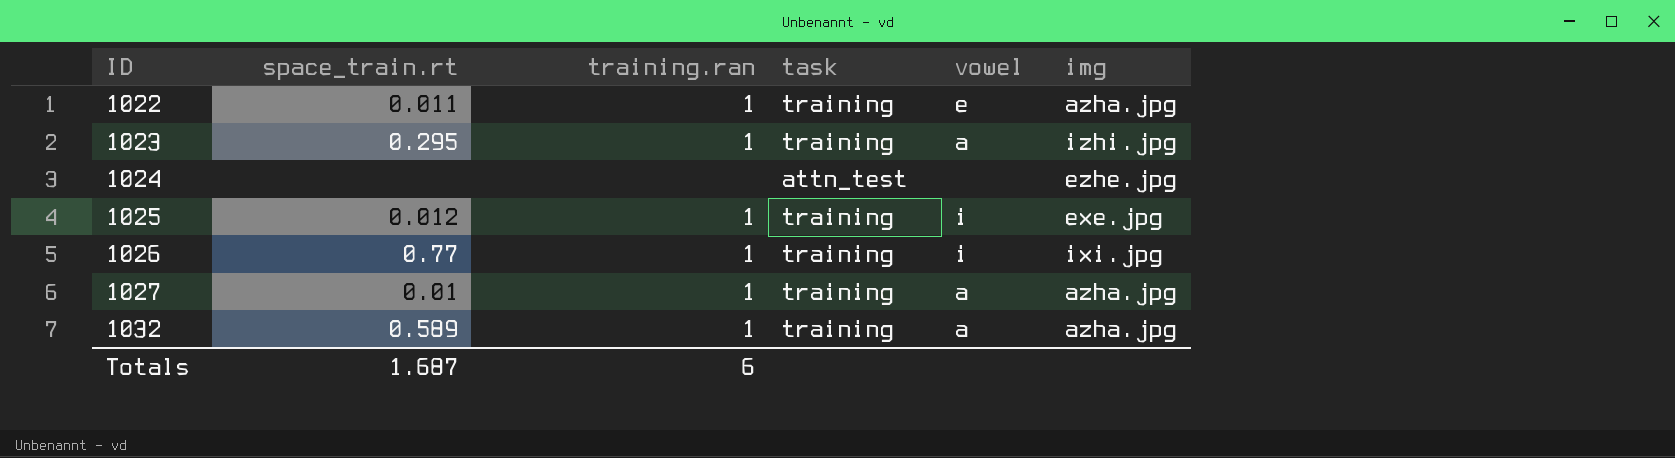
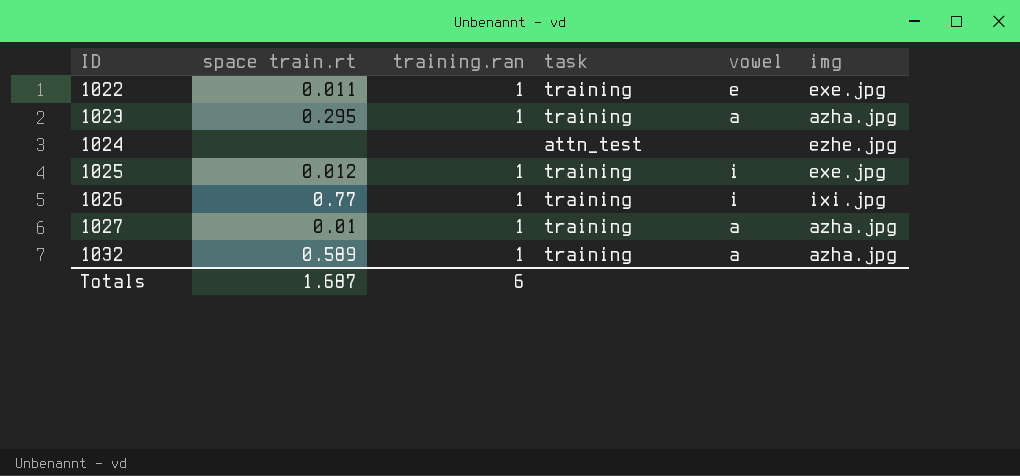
column name: space_train.rt -> space train.rt
1022 | img: azha.jpg -> exe.jpg
1023 | img: izhi.jpg -> azha.jpg

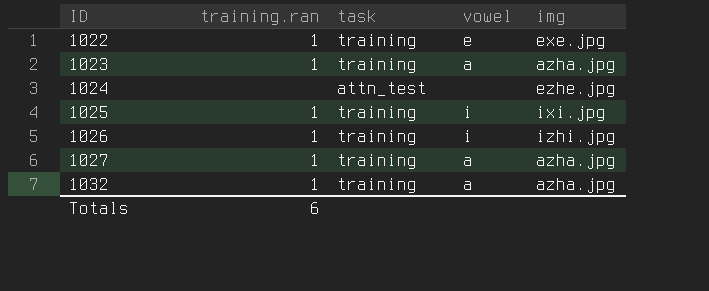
column space train.rt | position: 2 -> none
1025 | img: exe.jpg -> ixi.jpg
1026 | img: ixi.jpg -> izhi.jpg

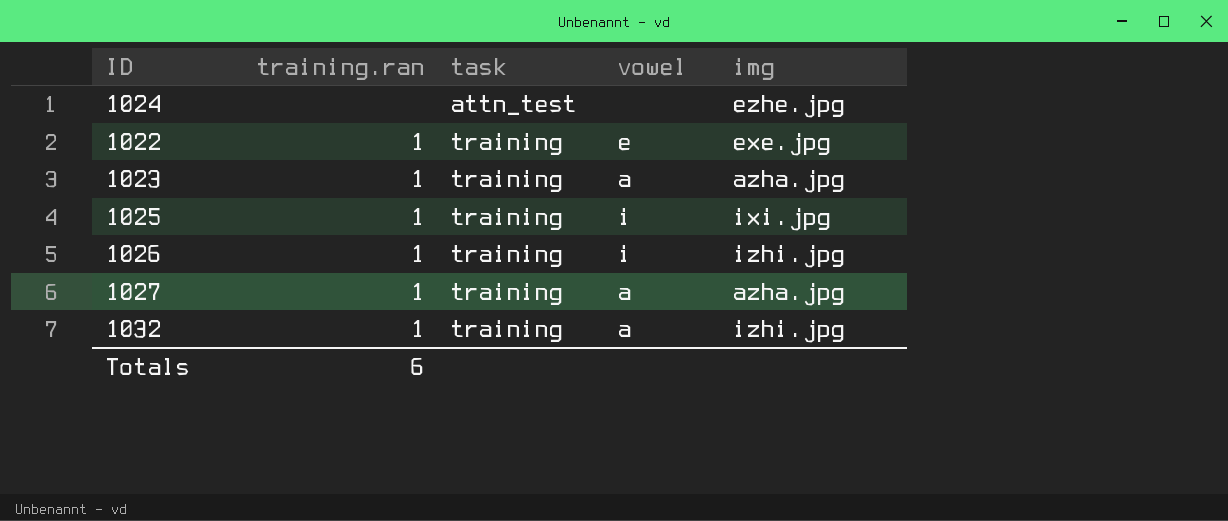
row order: ID ascending -> task ascending
1032 | img: azha.jpg -> izhi.jpg

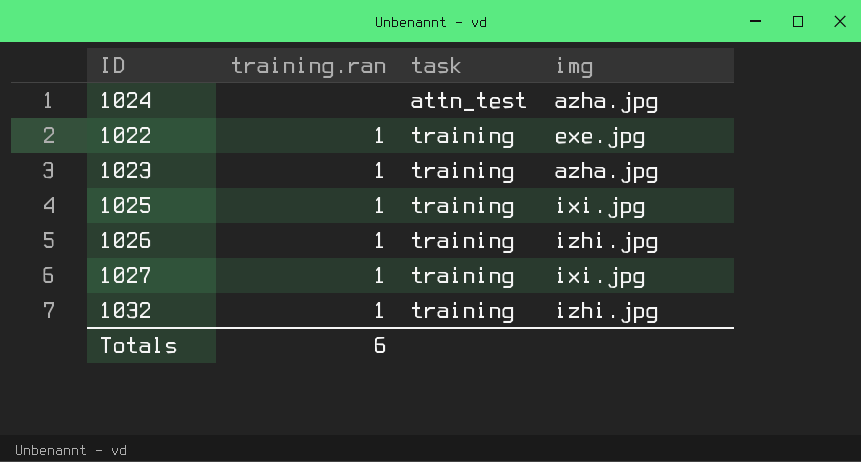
column vowel | position: 4 -> none
1024 | img: ezhe.jpg -> azha.jpg
1027 | img: azha.jpg -> ixi.jpg

